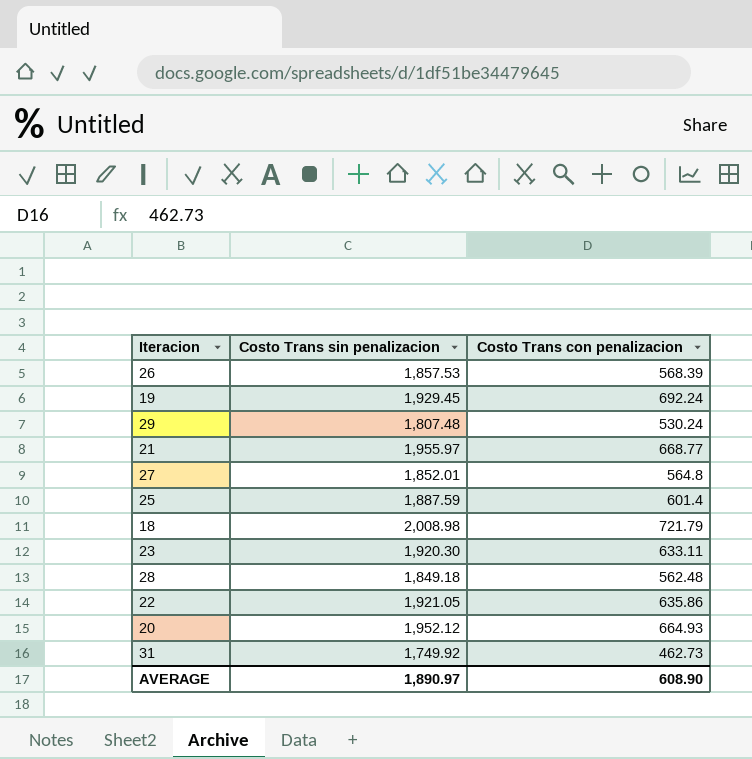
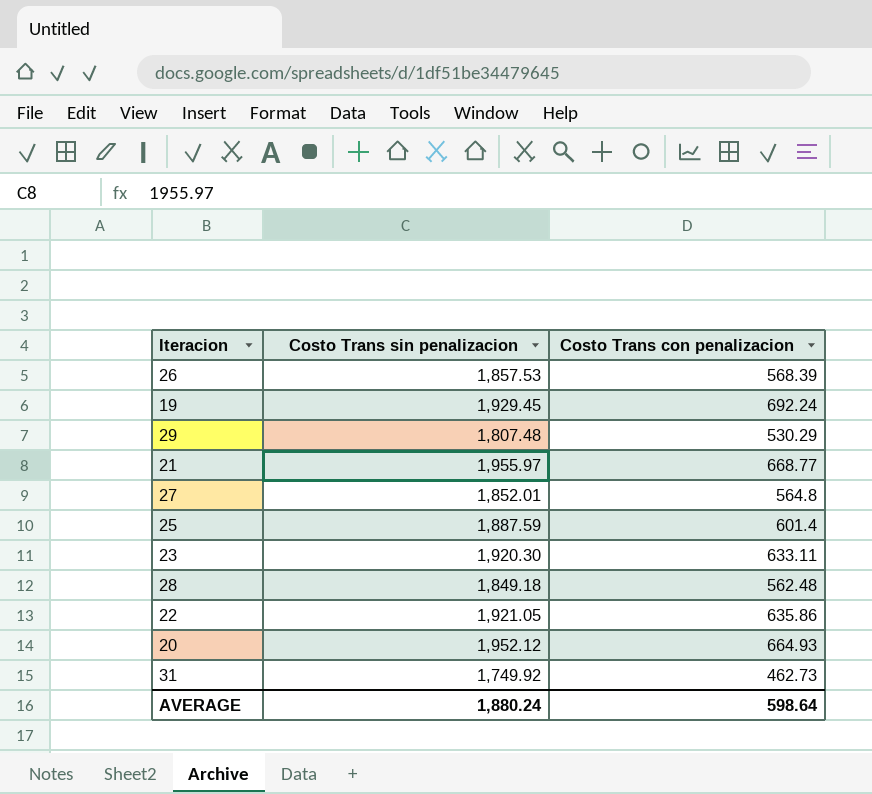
row 18: 2,008.98 | 721.79 -> none
29 | Costo Trans con penalizacion: 530.24 -> 530.29
AVERAGE | Costo Trans sin penalizacion: 1,890.97 -> 1,880.24
AVERAGE | Costo Trans con penalizacion: 608.90 -> 598.64

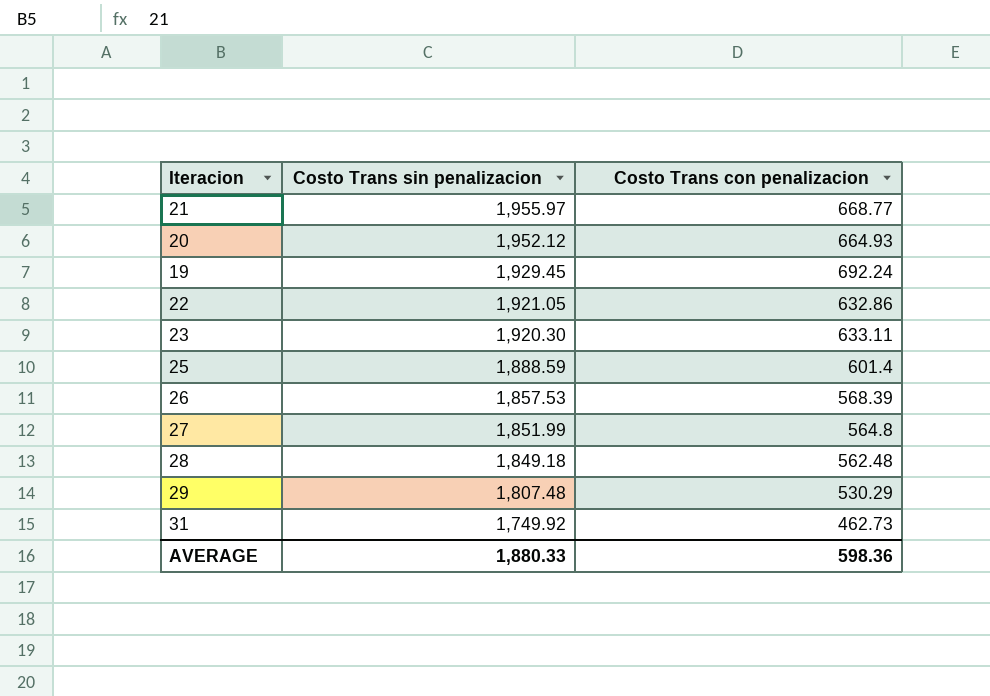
row order: none -> Costo Trans sin penalizacion descending
22 | Costo Trans con penalizacion: 635.86 -> 632.86
25 | Costo Trans sin penalizacion: 1,887.59 -> 1,888.59
27 | Costo Trans sin penalizacion: 1,852.01 -> 1,851.99
AVERAGE | Costo Trans sin penalizacion: 1,880.24 -> 1,880.33
AVERAGE | Costo Trans con penalizacion: 598.64 -> 598.36

